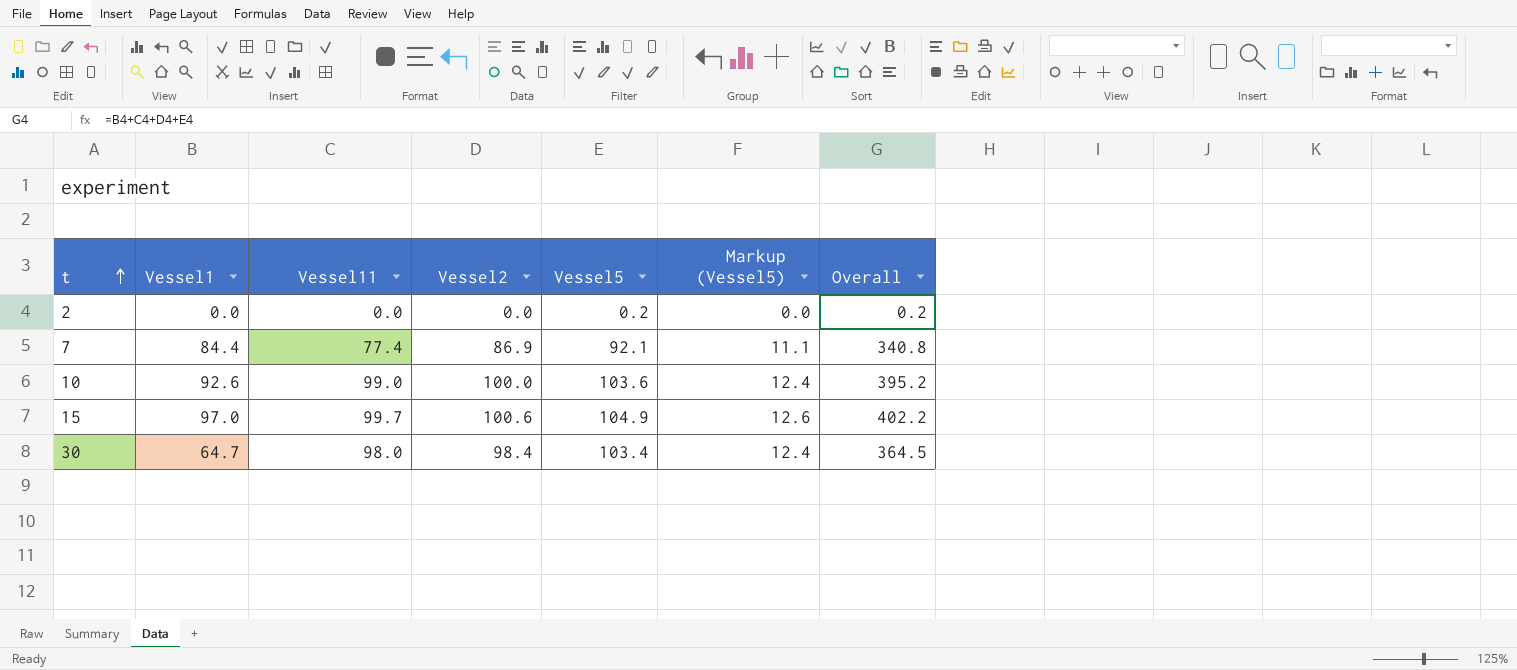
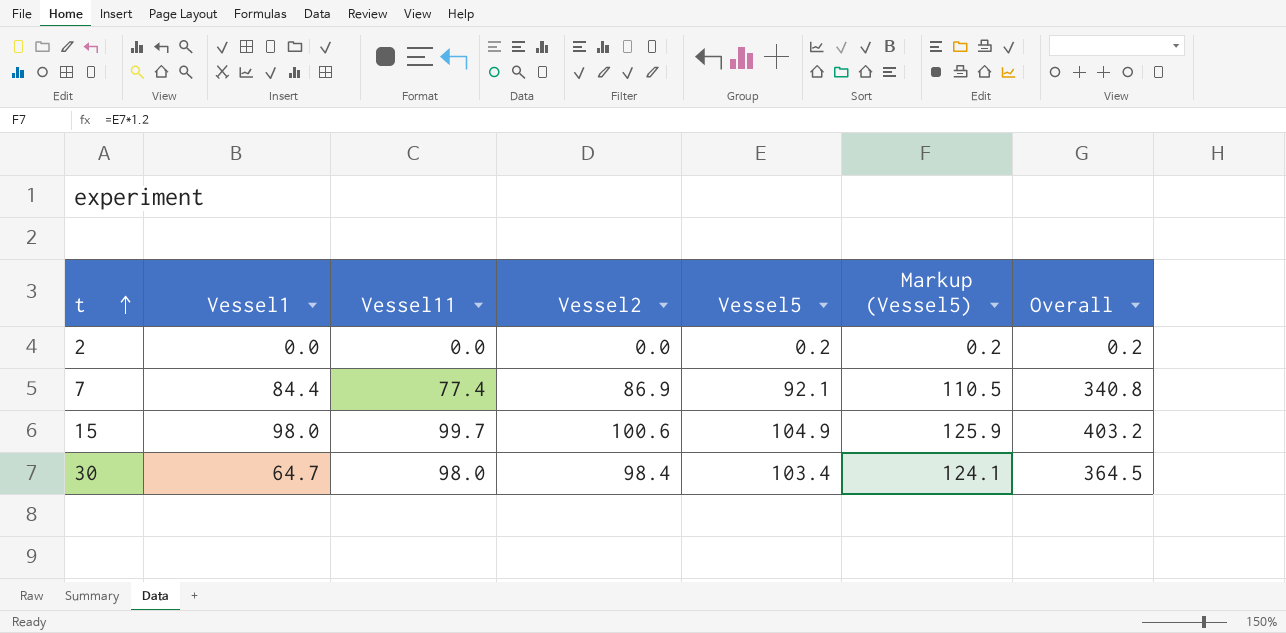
column Markup (Vessel5) | formula: [Vessel5] * 0.12 -> [Vessel5] * 1.2
row 10: 92.6 | 99.0 | 100.0 | 103.6 | 12.4 | 395.2 -> none
15 | Vessel1: 97.0 -> 98.0
15 | Overall: 402.2 -> 403.2

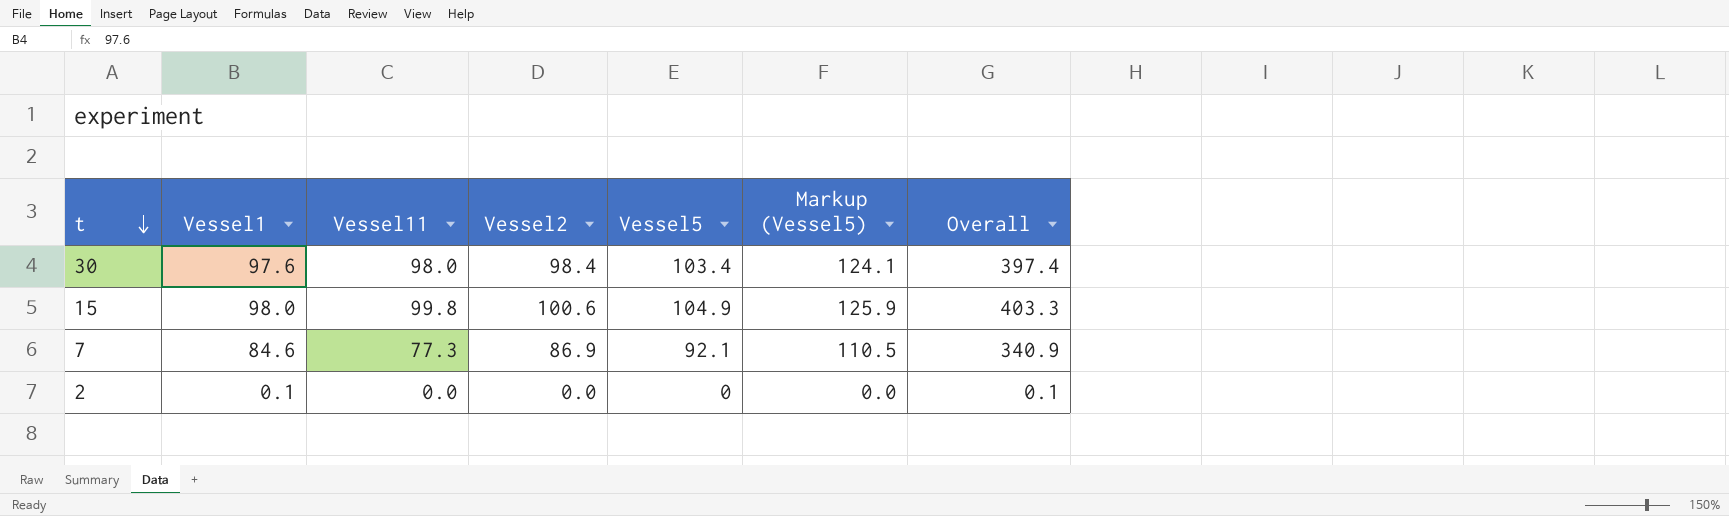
row order: t ascending -> t descending
30 | Vessel1: 64.7 -> 97.6
30 | Overall: 364.5 -> 397.4
15 | Vessel11: 99.7 -> 99.8
15 | Overall: 403.2 -> 403.3
7 | Vessel1: 84.4 -> 84.6
7 | Vessel11: 77.4 -> 77.3
7 | Overall: 340.8 -> 340.9
2 | Vessel1: 0.0 -> 0.1
2 | Vessel5: 0.2 -> 0
2 | Markup (Vessel5): 0.2 -> 0.0
2 | Overall: 0.2 -> 0.1

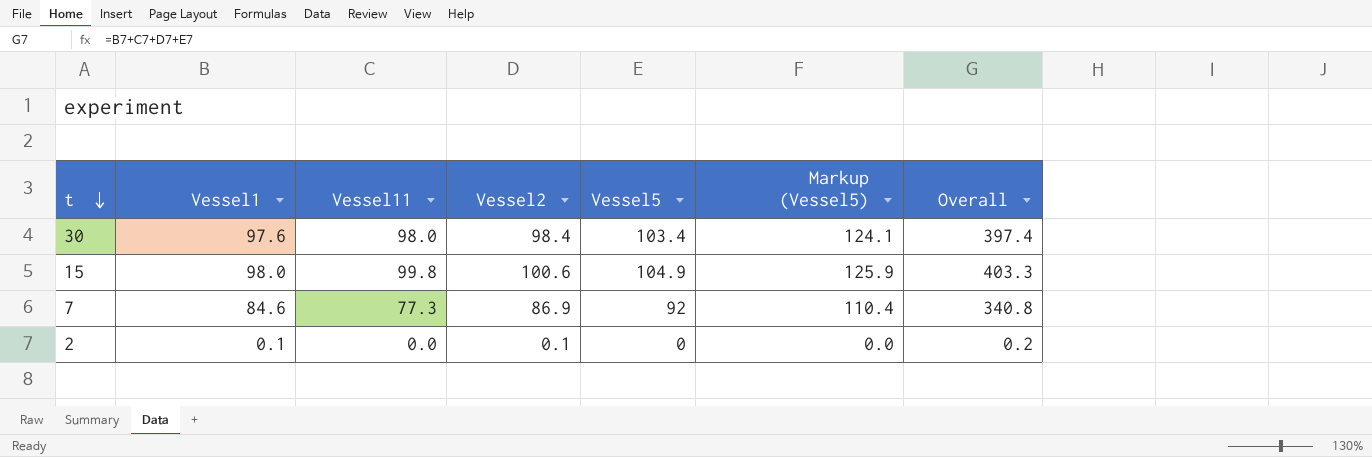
7 | Vessel5: 92.1 -> 92
7 | Markup (Vessel5): 110.5 -> 110.4
7 | Overall: 340.9 -> 340.8
2 | Vessel2: 0.0 -> 0.1
2 | Overall: 0.1 -> 0.2

